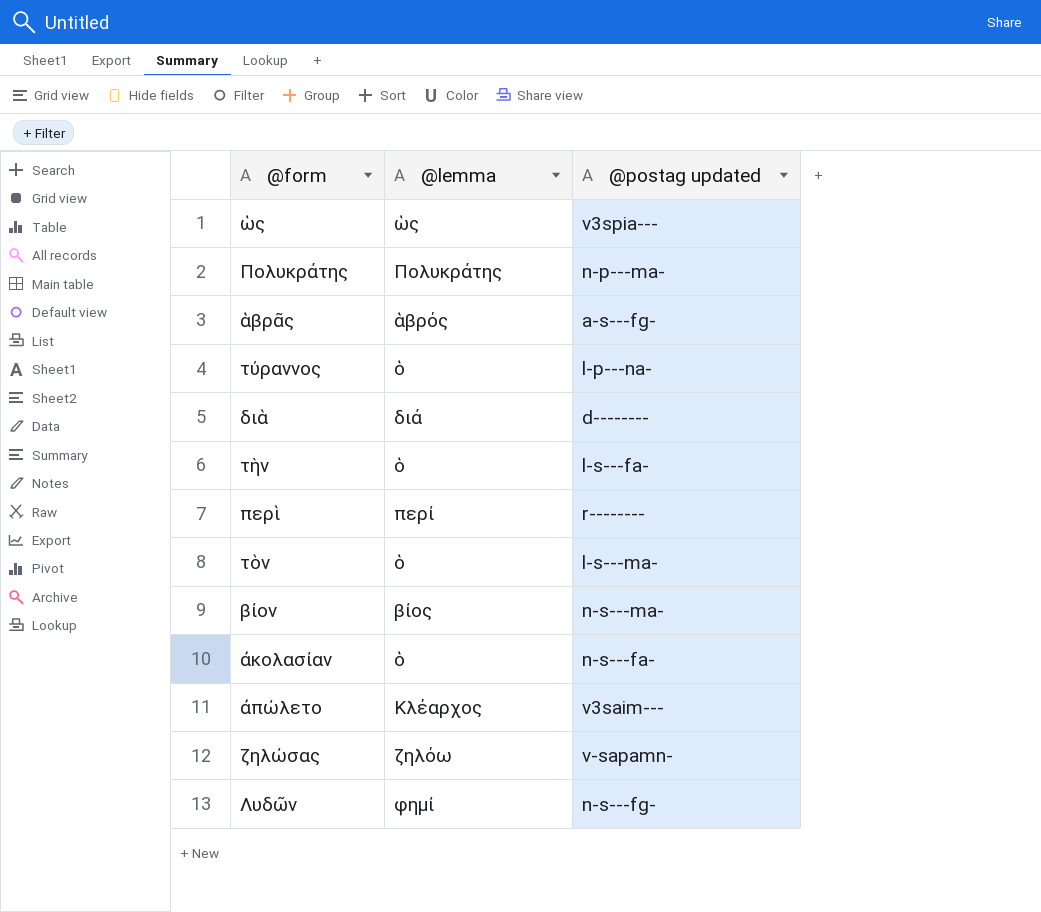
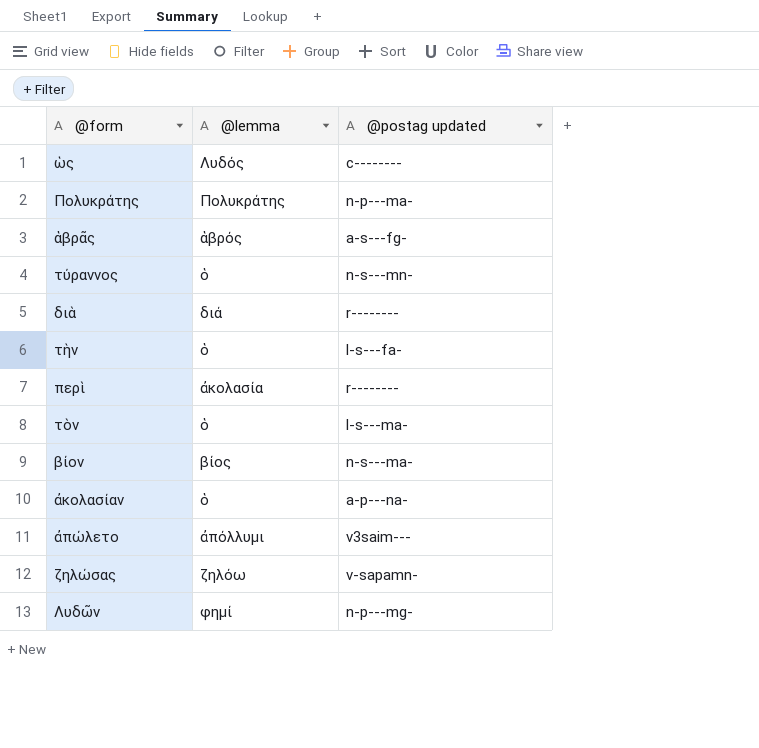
ὡς | @lemma: ὡς -> Λυδός
ὡς | @postag updated: v3spia--- -> c--------
τύραννος | @postag updated: l-p---na- -> n-s---mn-
διὰ | @postag updated: d-------- -> r--------
περὶ | @lemma: περί -> ἀκολασία
ἀκολασίαν | @postag updated: n-s---fa- -> a-p---na-
ἀπώλετο | @lemma: Κλέαρχος -> ἀπόλλυμι
Λυδῶν | @postag updated: n-s---fg- -> n-p---mg-

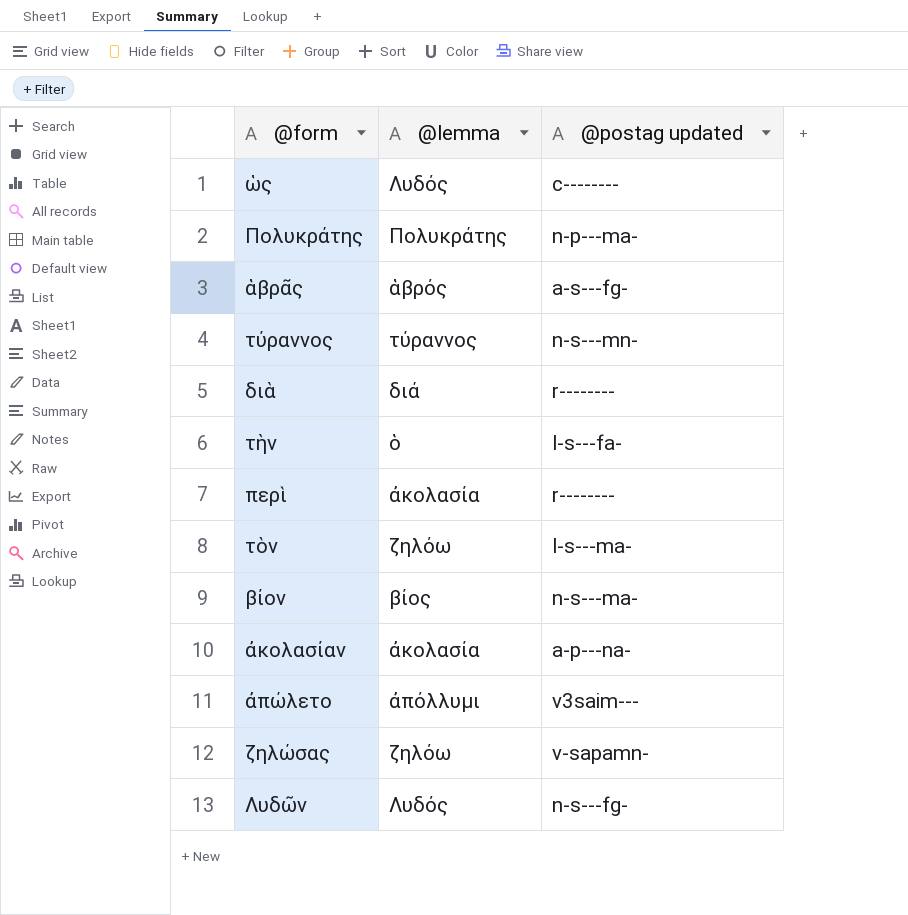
τύραννος | @lemma: ὁ -> τύραννος
τὸν | @lemma: ὁ -> ζηλόω
ἀκολασίαν | @lemma: ὁ -> ἀκολασία
Λυδῶν | @lemma: φημί -> Λυδός
Λυδῶν | @postag updated: n-p---mg- -> n-s---fg-

